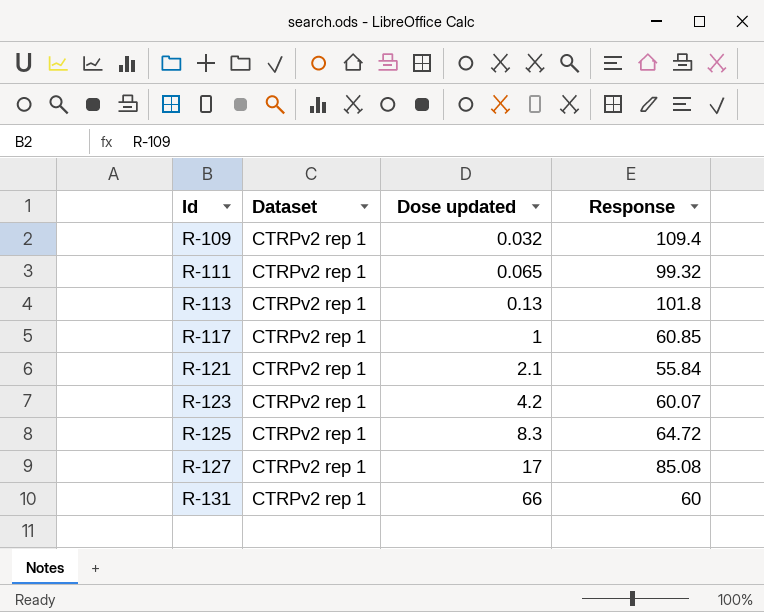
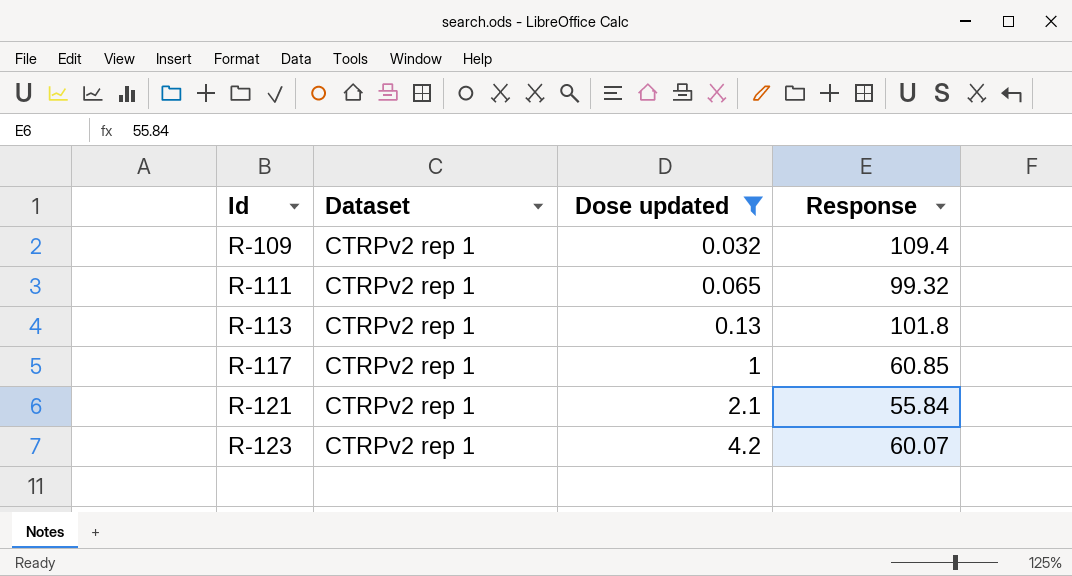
filter: none -> Dose updated <= 4.2

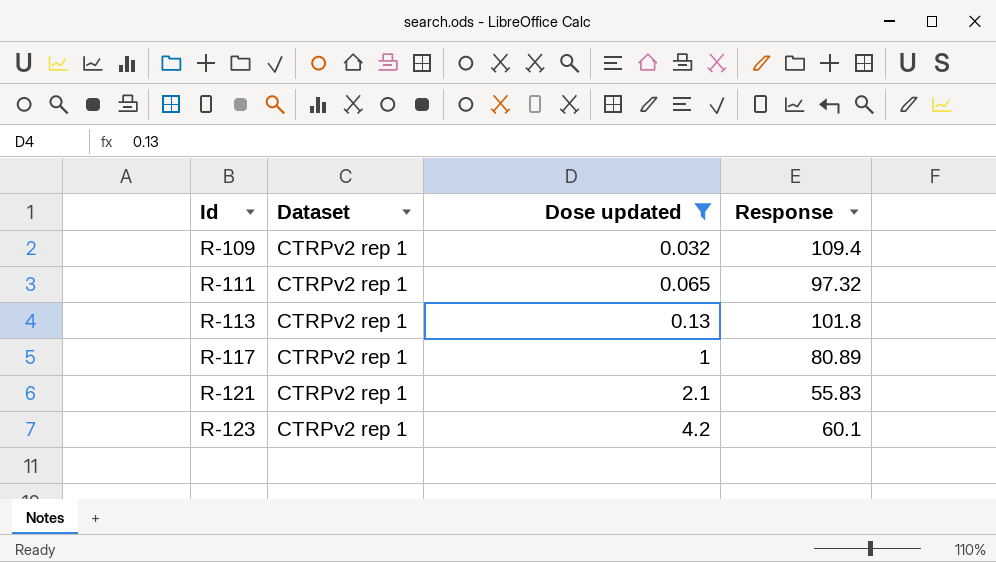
R-111 | Response: 99.32 -> 97.32
R-117 | Response: 60.85 -> 80.89
R-121 | Response: 55.84 -> 55.83
R-123 | Response: 60.07 -> 60.1

